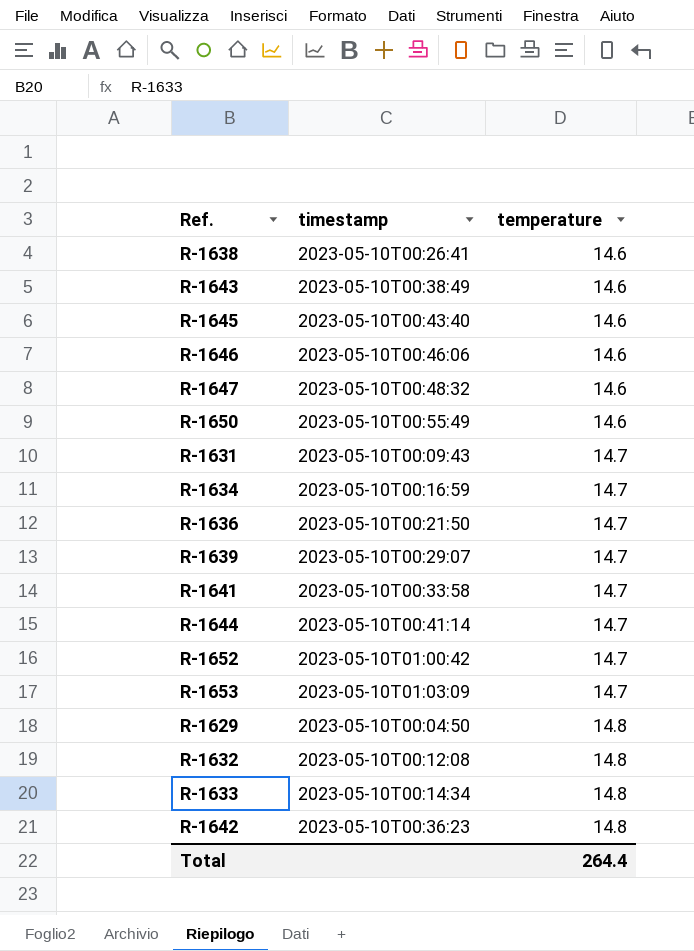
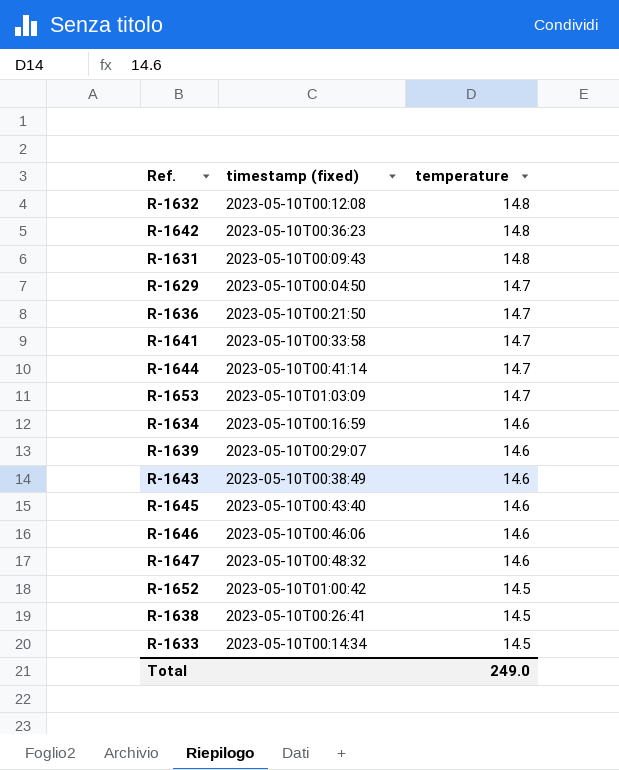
row order: temperature ascending -> temperature descending
column name: timestamp -> timestamp (fixed)
row R-1650: 2023-05-10T00:55:49 | 14.6 -> none
R-1631 | temperature: 14.7 -> 14.8
R-1629 | temperature: 14.8 -> 14.7
R-1634 | temperature: 14.7 -> 14.6
R-1639 | temperature: 14.7 -> 14.6
R-1652 | temperature: 14.7 -> 14.5
R-1638 | temperature: 14.6 -> 14.5
R-1633 | temperature: 14.8 -> 14.5
Total | temperature: 264.4 -> 249.0

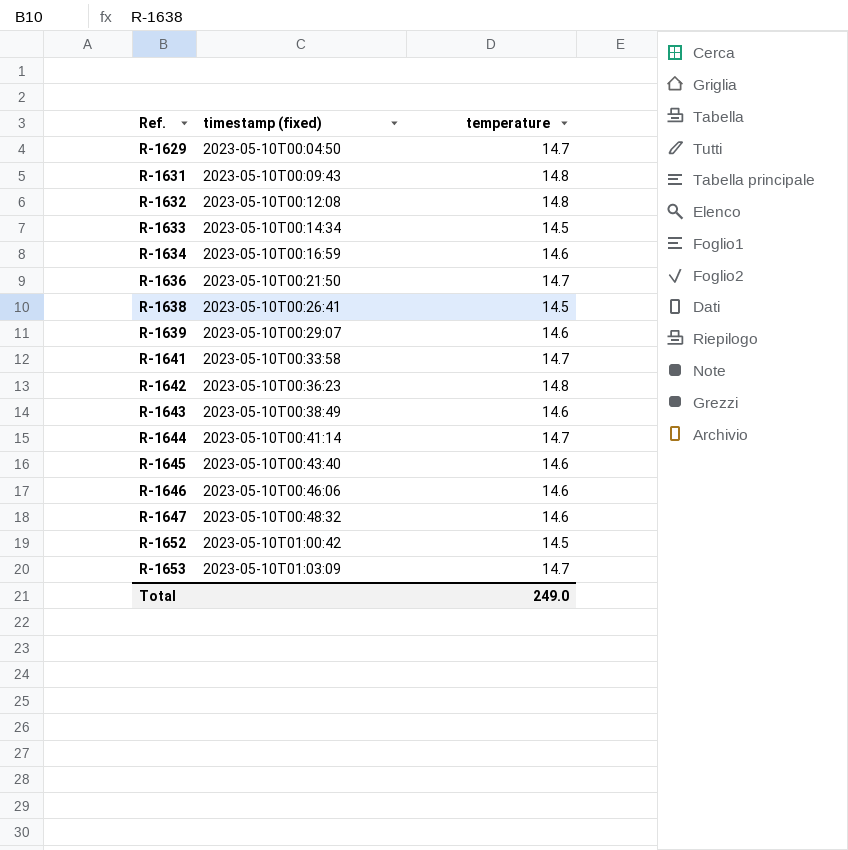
row order: temperature descending -> Ref. ascending

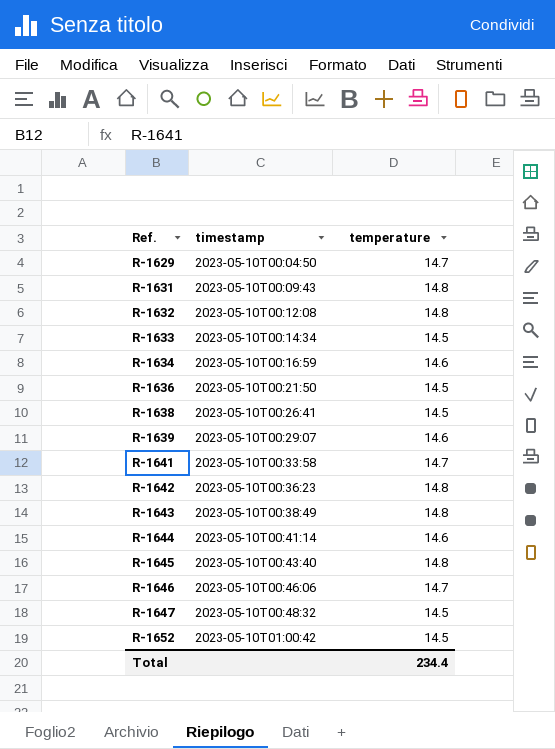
column name: timestamp (fixed) -> timestamp
row R-1653: 2023-05-10T01:03:09 | 14.7 -> none
R-1636 | temperature: 14.7 -> 14.5
R-1643 | temperature: 14.6 -> 14.8
R-1644 | temperature: 14.7 -> 14.6
R-1645 | temperature: 14.6 -> 14.8
R-1646 | temperature: 14.6 -> 14.7
R-1647 | temperature: 14.6 -> 14.5
Total | temperature: 249.0 -> 234.4

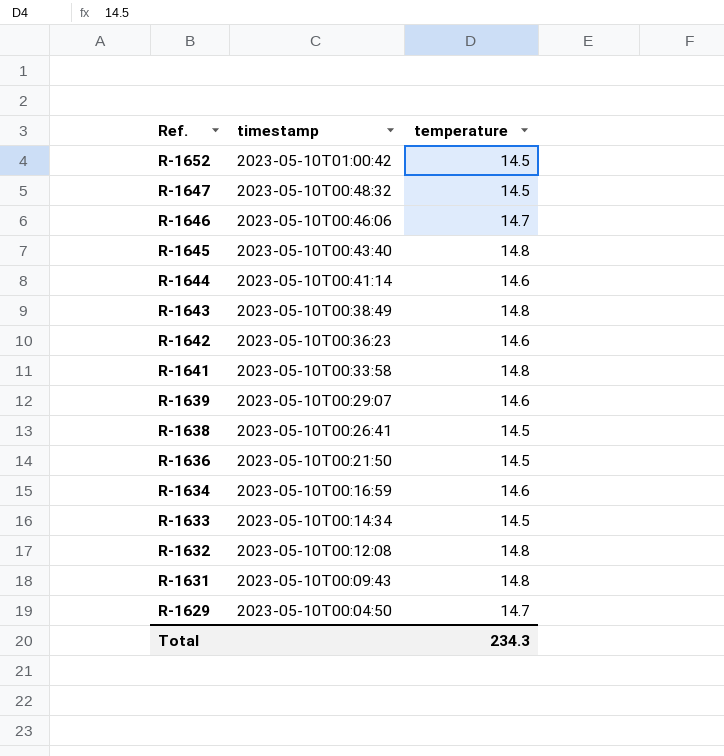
row order: Ref. ascending -> Ref. descending
R-1642 | temperature: 14.8 -> 14.6
R-1641 | temperature: 14.7 -> 14.8
Total | temperature: 234.4 -> 234.3

